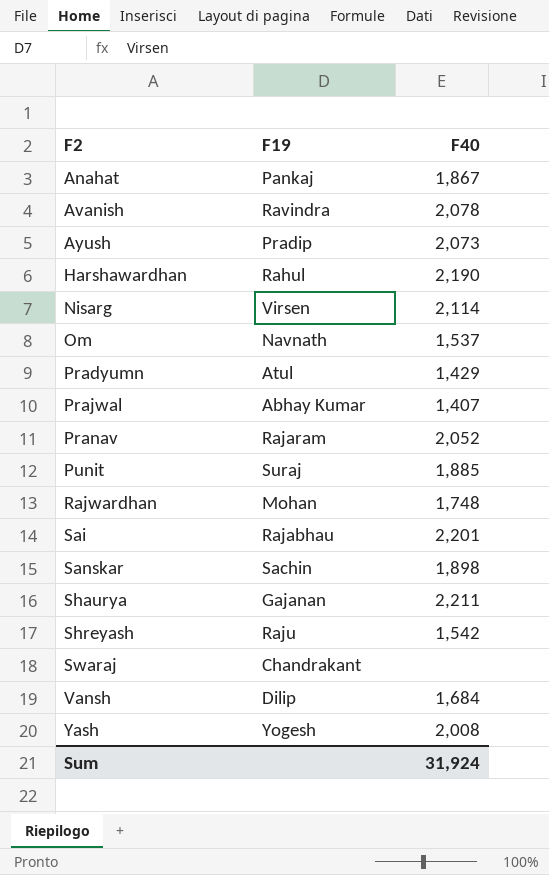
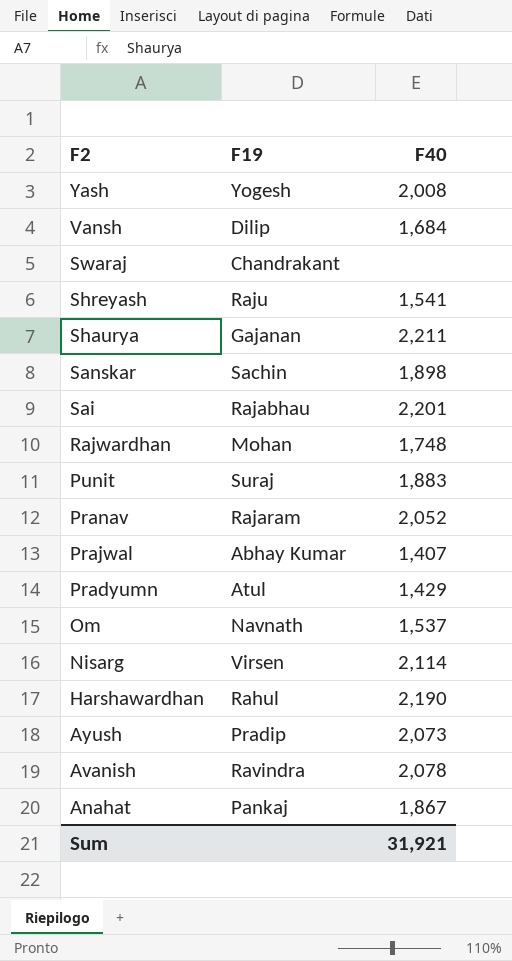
row order: F2 ascending -> F2 descending
Shreyash | F40: 1,542 -> 1,541
Punit | F40: 1,885 -> 1,883
Sum | F40: 31,924 -> 31,921

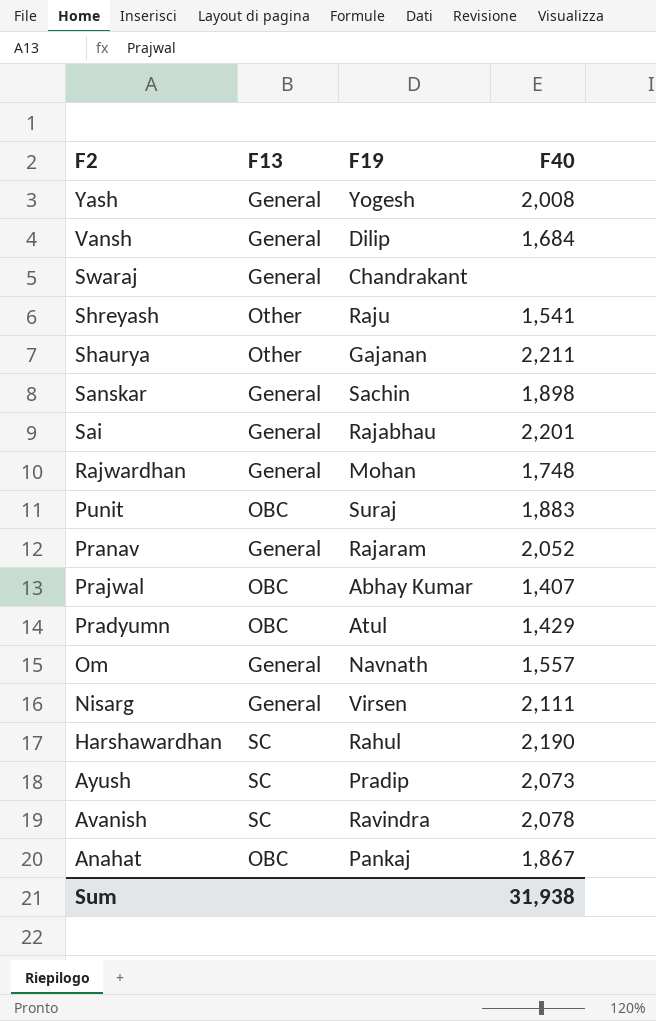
column F13 | position: none -> 2
Om | F40: 1,537 -> 1,557
Nisarg | F40: 2,114 -> 2,111
Sum | F40: 31,921 -> 31,938

